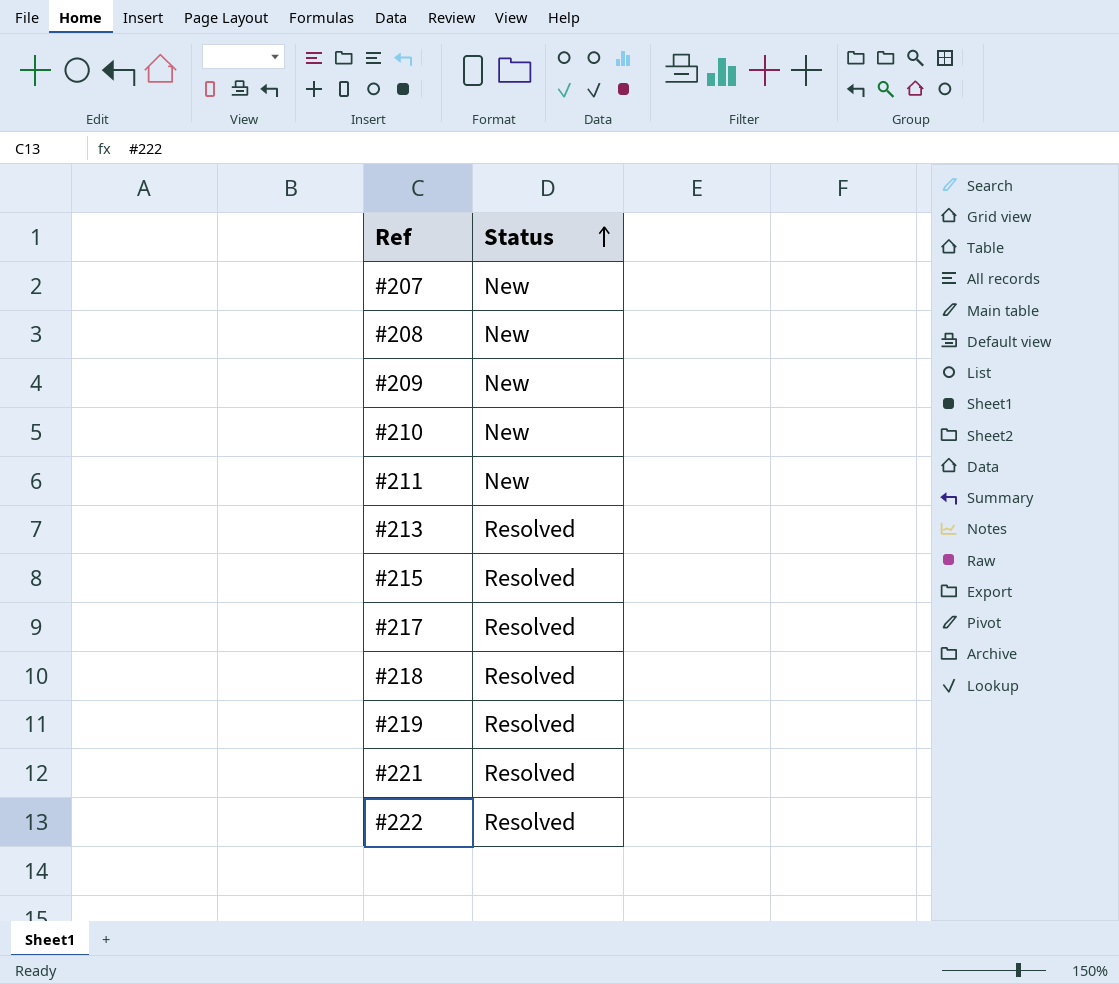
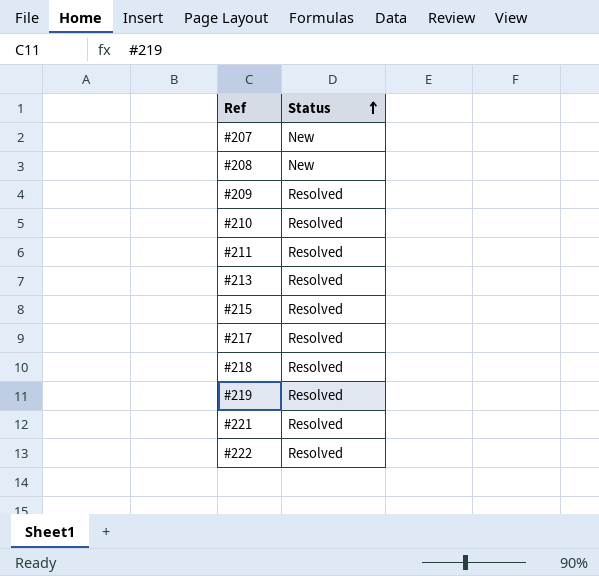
#209 | Status: New -> Resolved
#210 | Status: New -> Resolved
#211 | Status: New -> Resolved

